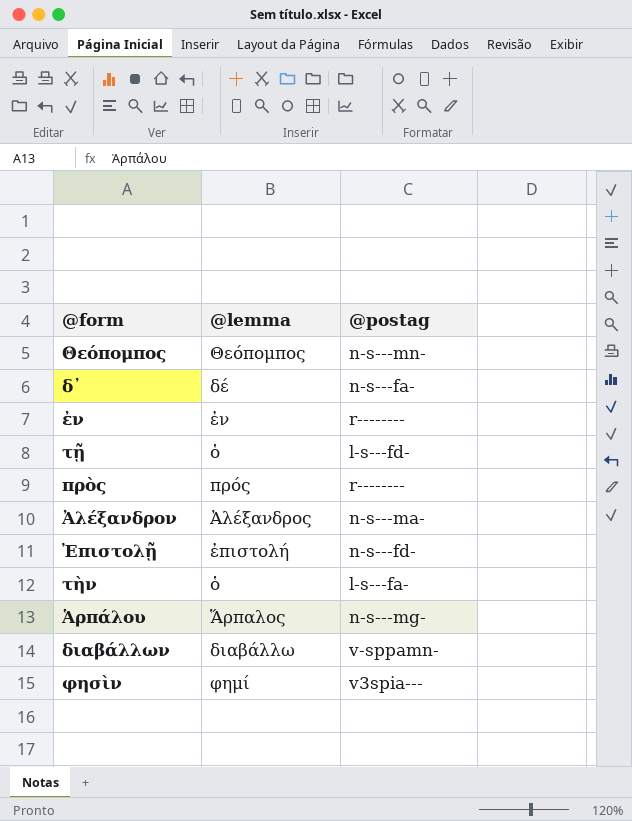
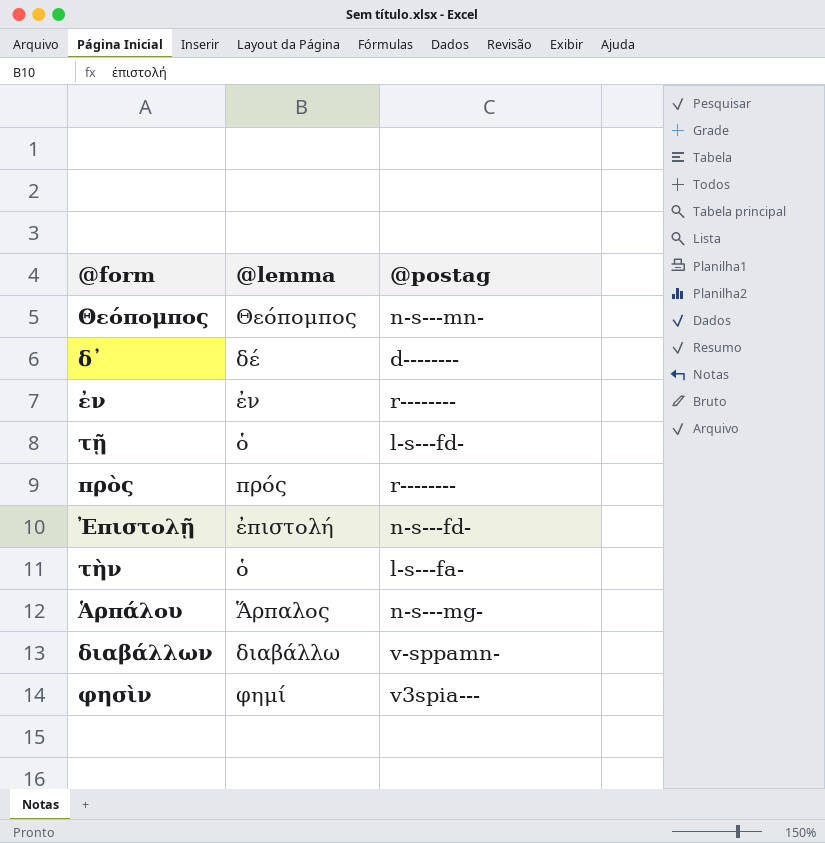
row Ἀλέξανδρον: Ἀλέξανδρος | n-s---ma- -> none
δ᾽ | @postag: n-s---fa- -> d--------

